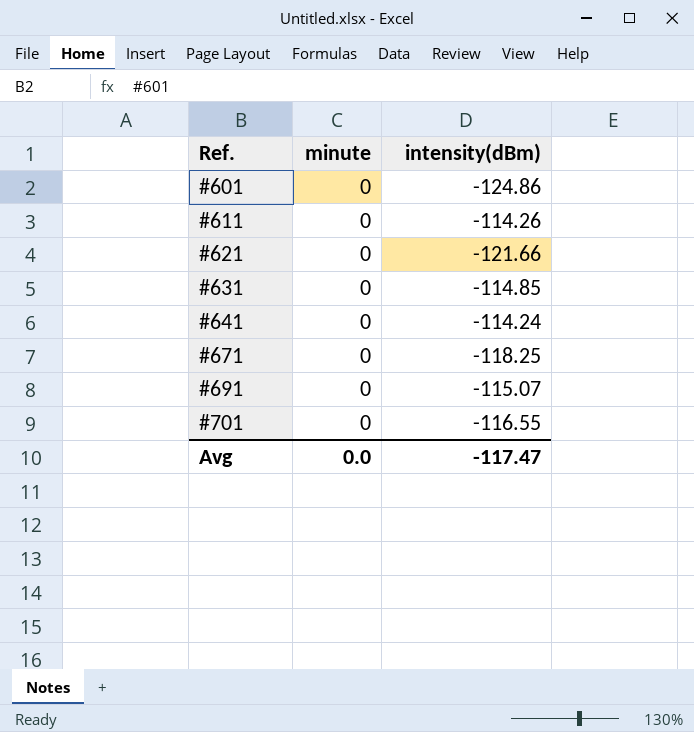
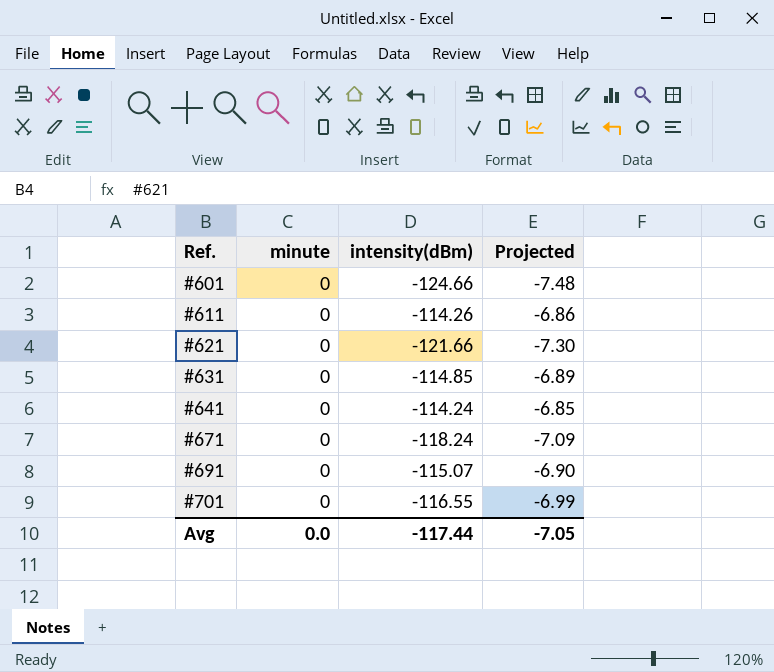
column Projected | formula: none -> [intensity(dBm)] * 0.06
#601 | intensity(dBm): -124.86 -> -124.66
#671 | intensity(dBm): -118.25 -> -118.24
Avg | intensity(dBm): -117.47 -> -117.44

